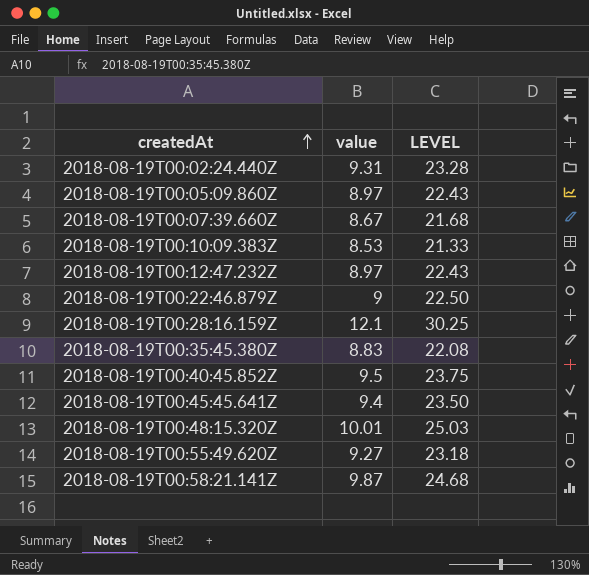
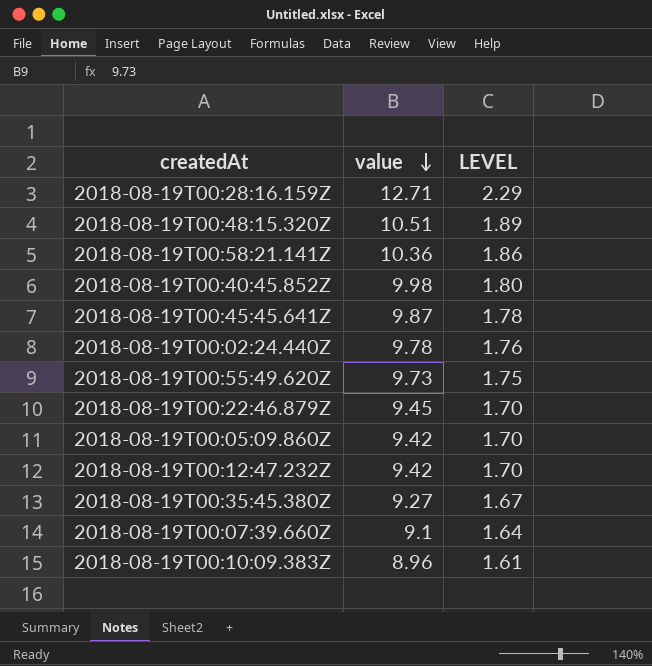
row order: createdAt ascending -> value descending
column LEVEL | formula: [value] * 2.5 -> [value] * 0.18
2018-08-19T00:28:16.159Z | value: 12.1 -> 12.71
2018-08-19T00:48:15.320Z | value: 10.01 -> 10.51
2018-08-19T00:58:21.141Z | value: 9.87 -> 10.36
2018-08-19T00:40:45.852Z | value: 9.5 -> 9.98
2018-08-19T00:45:45.641Z | value: 9.4 -> 9.87
2018-08-19T00:02:24.440Z | value: 9.31 -> 9.78
2018-08-19T00:55:49.620Z | value: 9.27 -> 9.73
2018-08-19T00:22:46.879Z | value: 9 -> 9.45
2018-08-19T00:05:09.860Z | value: 8.97 -> 9.42
2018-08-19T00:12:47.232Z | value: 8.97 -> 9.42
2018-08-19T00:35:45.380Z | value: 8.83 -> 9.27
2018-08-19T00:07:39.660Z | value: 8.67 -> 9.1
2018-08-19T00:10:09.383Z | value: 8.53 -> 8.96

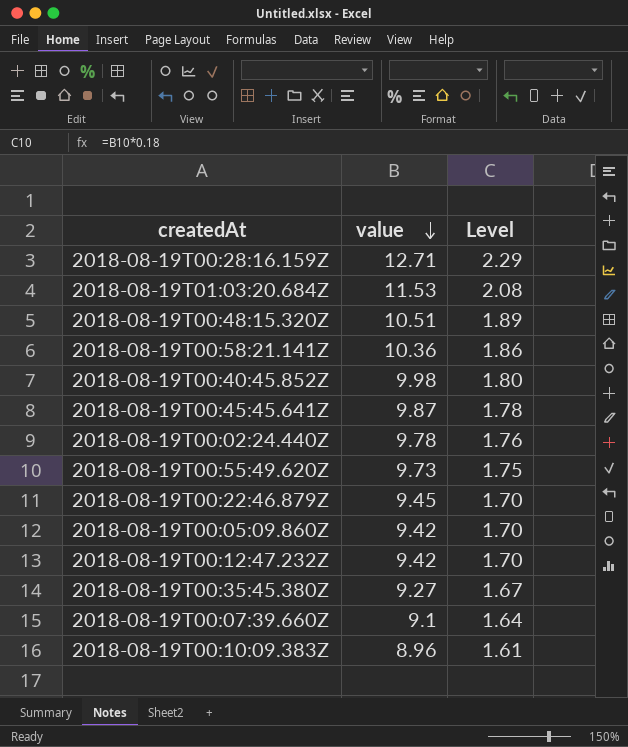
column name: LEVEL -> Level
row 2018-08-19T01:03:20.684Z: none -> 11.53 | 2.08

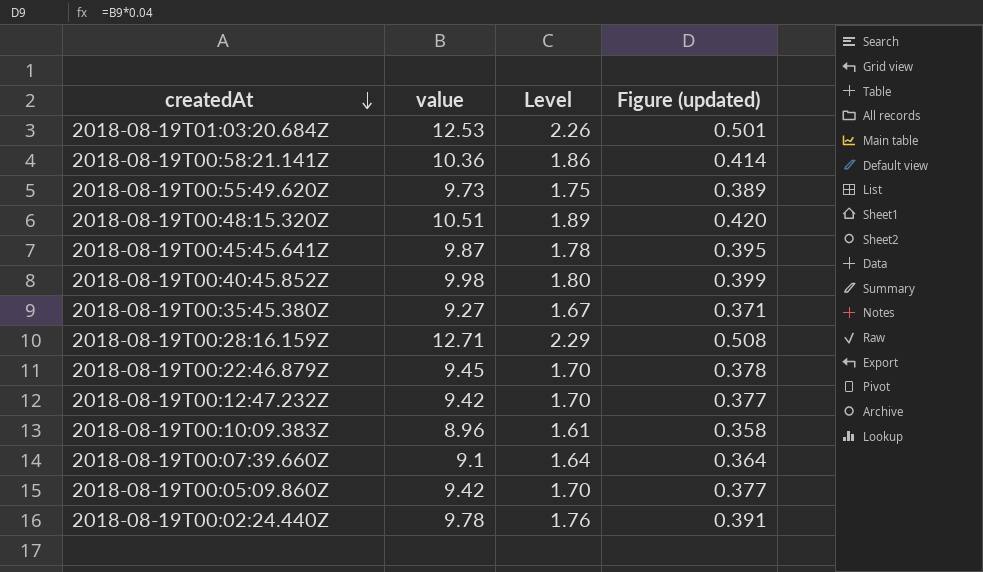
row order: value descending -> createdAt descending
column Figure (updated) | formula: none -> [value] * 0.04
2018-08-19T01:03:20.684Z | value: 11.53 -> 12.53
2018-08-19T01:03:20.684Z | Level: 2.08 -> 2.26

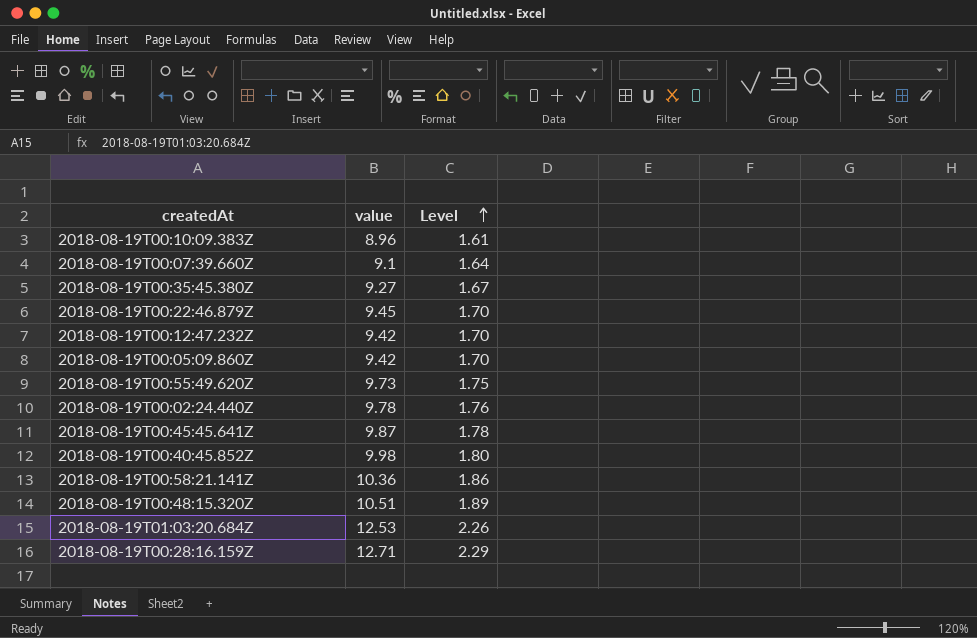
row order: createdAt descending -> Level ascending
column Figure (updated) | formula: [value] * 0.04 -> none

